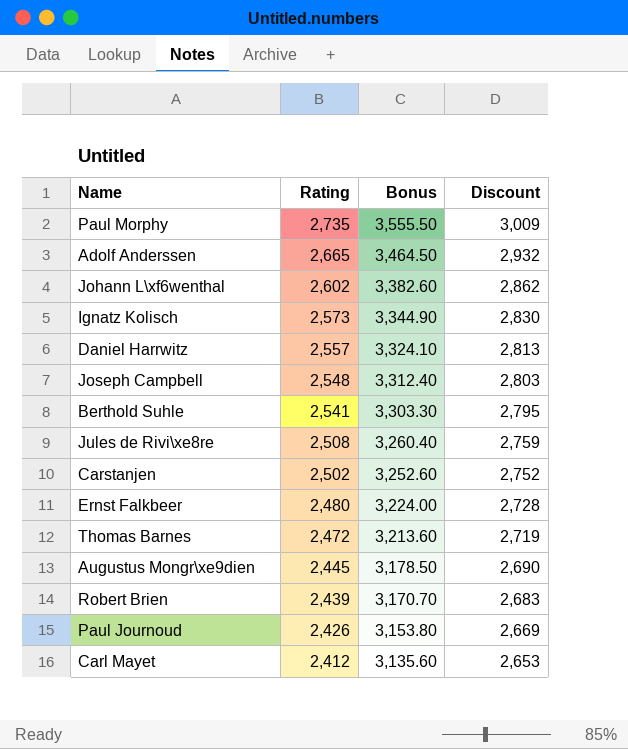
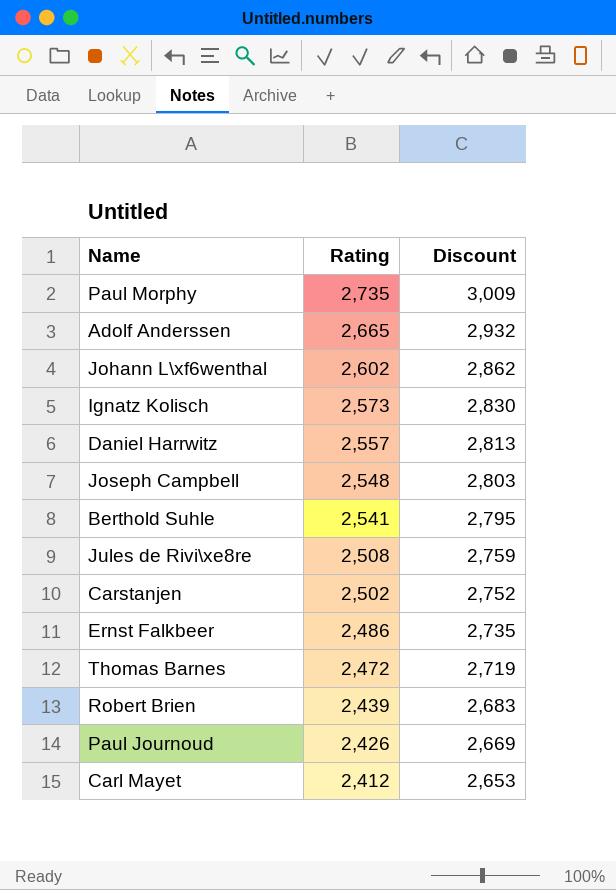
column Bonus | formula: [Rating] * 1.3 -> none
row Augustus Mongr\xe9dien: 2,445 | 3,178.50 | 2,690 -> none
Ernst Falkbeer | Rating: 2,480 -> 2,486
Ernst Falkbeer | Discount: 2,728 -> 2,735

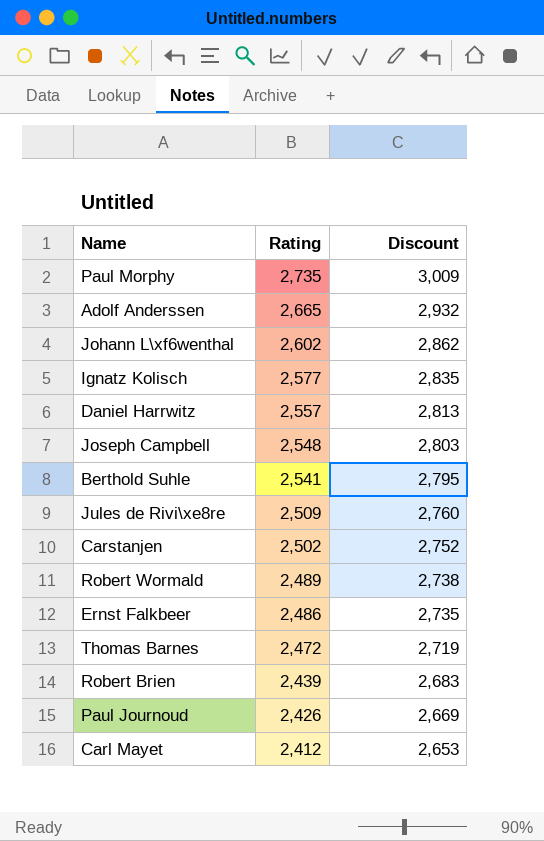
Ignatz Kolisch | Rating: 2,573 -> 2,577
Ignatz Kolisch | Discount: 2,830 -> 2,835
Jules de Rivi\xe8re | Rating: 2,508 -> 2,509
Jules de Rivi\xe8re | Discount: 2,759 -> 2,760
row Robert Wormald: none -> 2,489 | 2,738

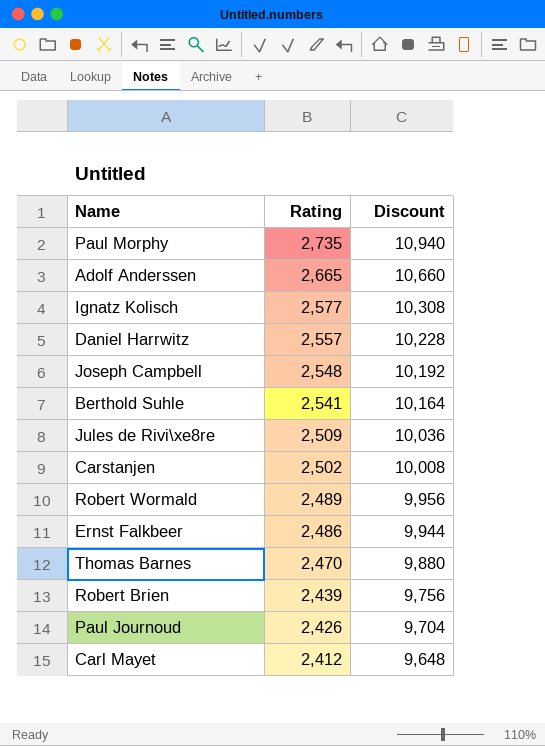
column Discount | formula: [Rating] * 1.1 -> [Rating] * 4
row Johann L\xf6wenthal: 2,602 | 2,862 -> none
Thomas Barnes | Rating: 2,472 -> 2,470

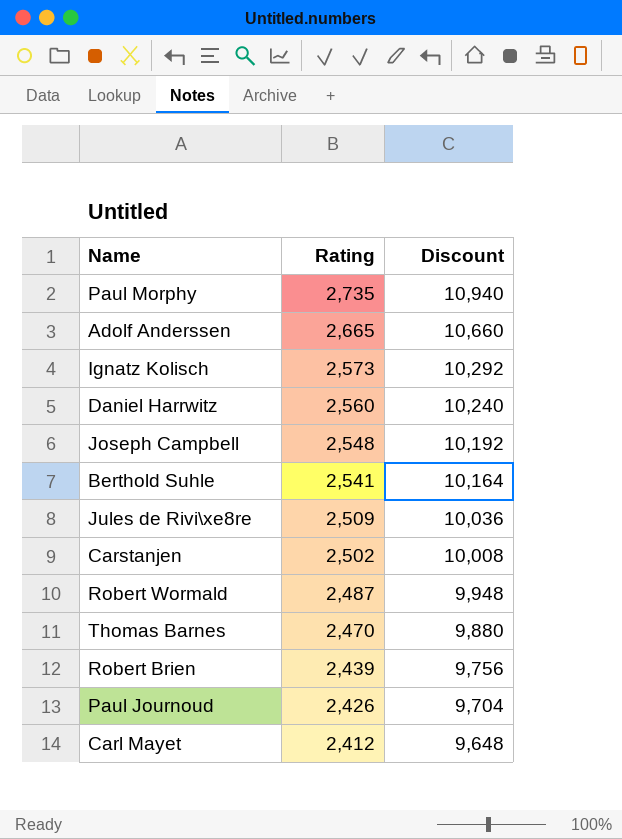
row Ernst Falkbeer: 2,486 | 9,944 -> none
Ignatz Kolisch | Rating: 2,577 -> 2,573
Ignatz Kolisch | Discount: 10,308 -> 10,292
Daniel Harrwitz | Rating: 2,557 -> 2,560
Daniel Harrwitz | Discount: 10,228 -> 10,240
Robert Wormald | Rating: 2,489 -> 2,487
Robert Wormald | Discount: 9,956 -> 9,948

